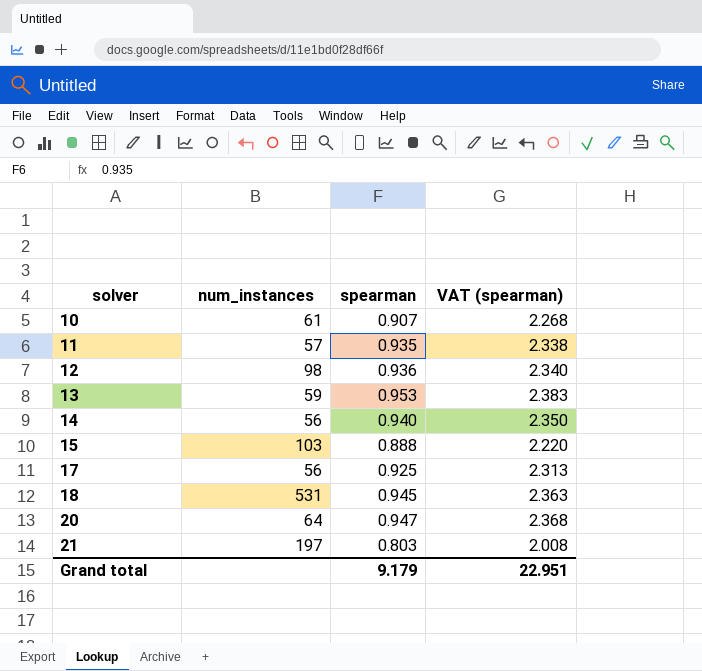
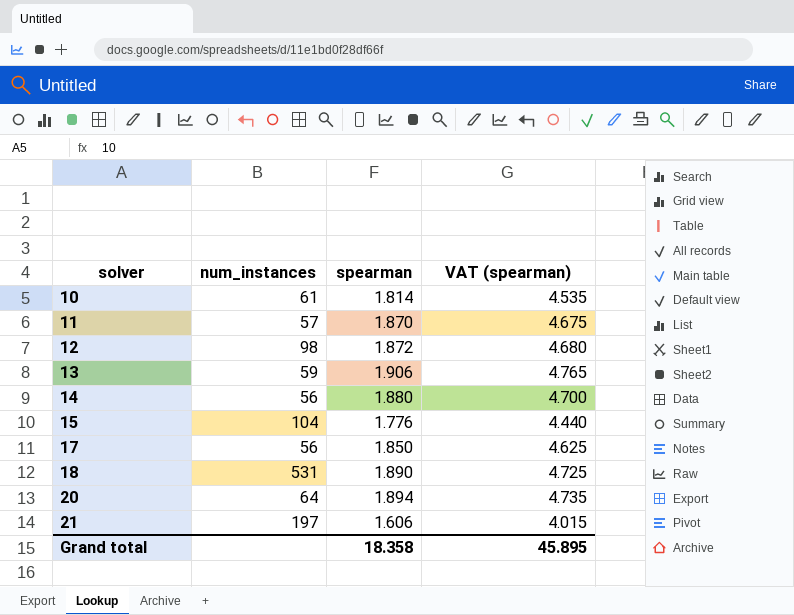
10 | spearman: 0.907 -> 1.814
10 | VAT (spearman): 2.268 -> 4.535
11 | spearman: 0.935 -> 1.870
11 | VAT (spearman): 2.338 -> 4.675
12 | spearman: 0.936 -> 1.872
12 | VAT (spearman): 2.340 -> 4.680
13 | spearman: 0.953 -> 1.906
13 | VAT (spearman): 2.383 -> 4.765
14 | spearman: 0.940 -> 1.880
14 | VAT (spearman): 2.350 -> 4.700
15 | num_instances: 103 -> 104
15 | spearman: 0.888 -> 1.776
15 | VAT (spearman): 2.220 -> 4.440
17 | spearman: 0.925 -> 1.850
17 | VAT (spearman): 2.313 -> 4.625
18 | spearman: 0.945 -> 1.890
18 | VAT (spearman): 2.363 -> 4.725
20 | spearman: 0.947 -> 1.894
20 | VAT (spearman): 2.368 -> 4.735
21 | spearman: 0.803 -> 1.606
21 | VAT (spearman): 2.008 -> 4.015
Grand total | spearman: 9.179 -> 18.358
Grand total | VAT (spearman): 22.951 -> 45.895

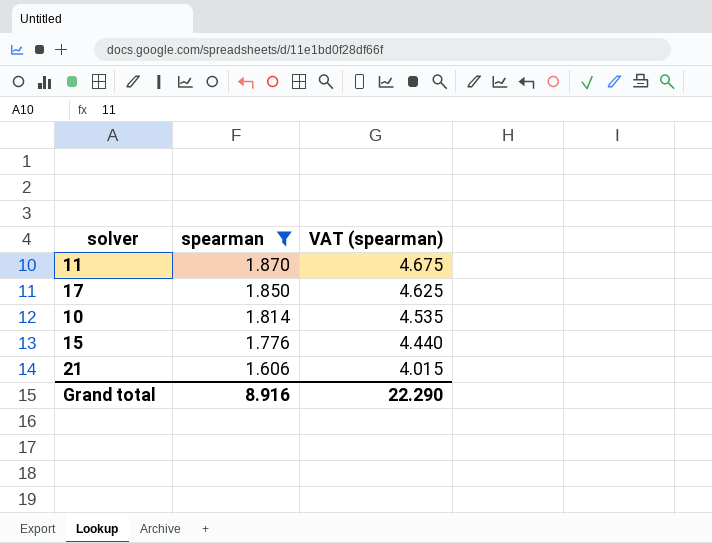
filter: none -> spearman <= 1.870
row order: solver ascending -> spearman descending
column num_instances | position: 2 -> none
Grand total | spearman: 18.358 -> 8.916
Grand total | VAT (spearman): 45.895 -> 22.290

